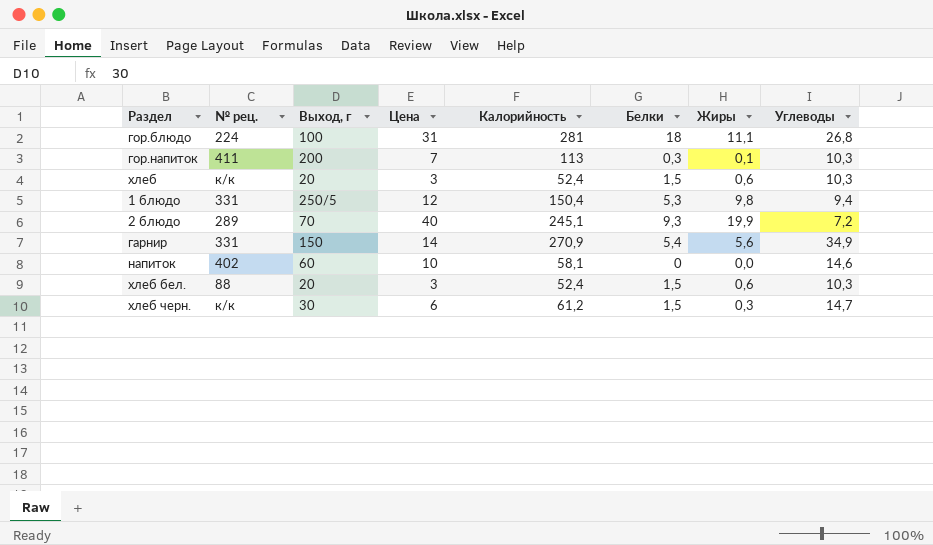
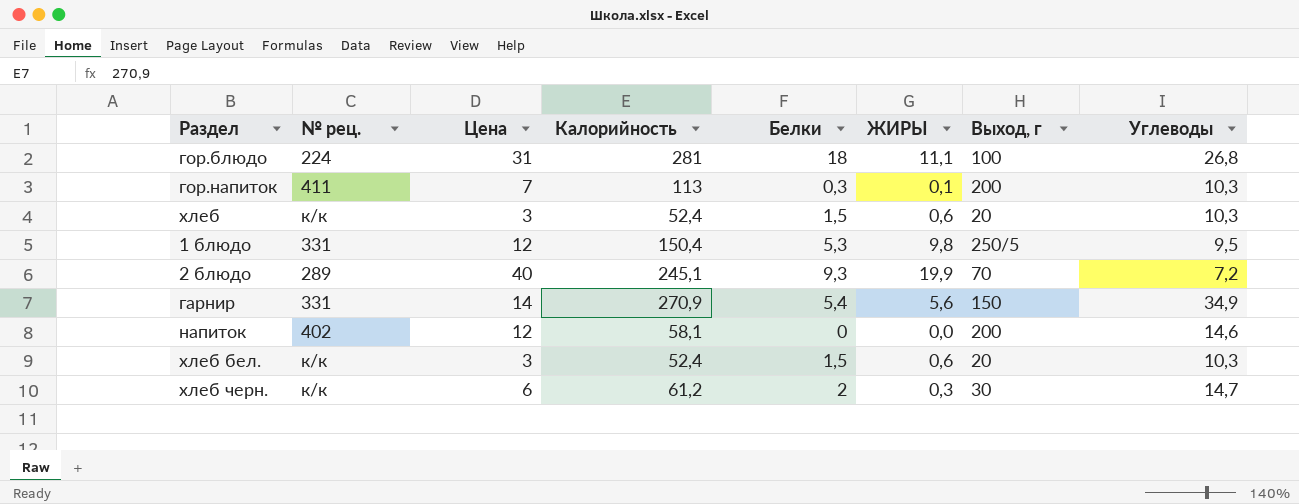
column name: Жиры -> ЖИРЫ
column Выход, г | position: 3 -> 7
1 блюдо | Углеводы: 9,4 -> 9,5
напиток | Цена: 10 -> 12
напиток | Выход, г: 60 -> 200
хлеб бел. | № рец.: 88 -> к/к
хлеб черн. | Белки: 1,5 -> 2

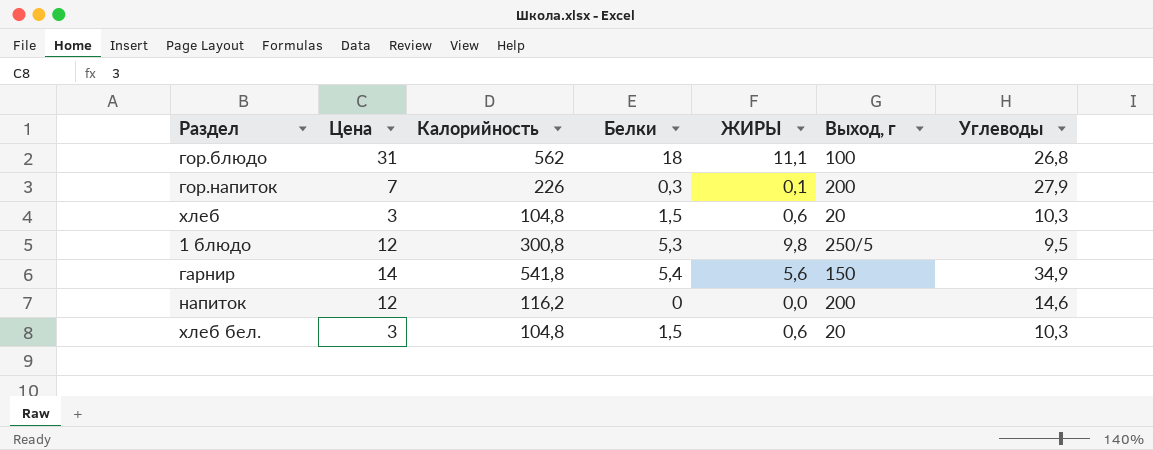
column № рец. | position: 2 -> none
row 2 блюдо: 289 | 40 | 245,1 | 9,3 | 19,9 | 70 | 7,2 -> none
row хлеб черн.: к/к | 6 | 61,2 | 2 | 0,3 | 30 | 14,7 -> none
гор.блюдо | Калорийность: 281 -> 562
гор.напиток | Калорийность: 113 -> 226
гор.напиток | Углеводы: 10,3 -> 27,9
хлеб | Калорийность: 52,4 -> 104,8
1 блюдо | Калорийность: 150,4 -> 300,8
гарнир | Калорийность: 270,9 -> 541,8
напиток | Калорийность: 58,1 -> 116,2
хлеб бел. | Калорийность: 52,4 -> 104,8

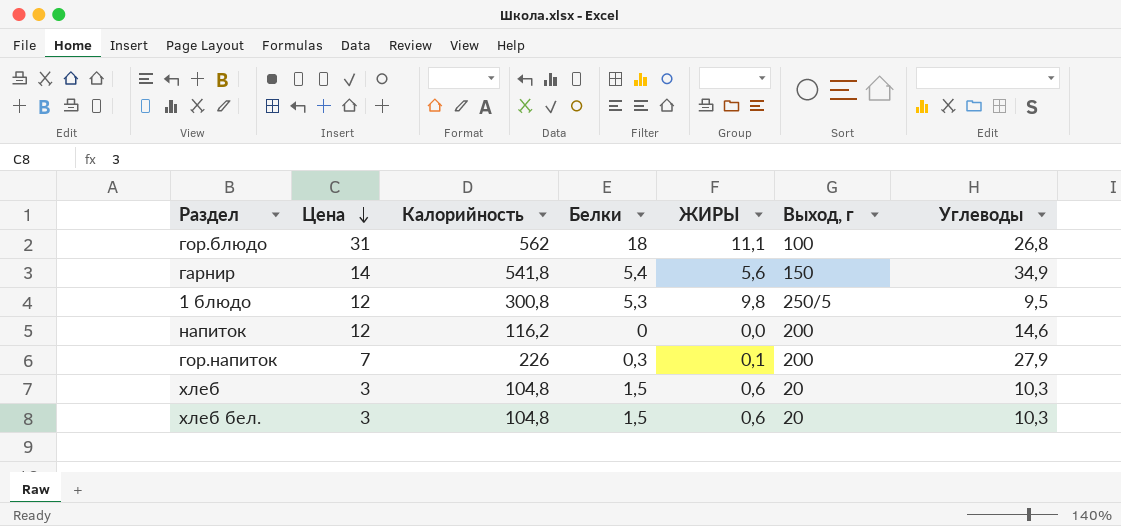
row order: none -> Цена descending

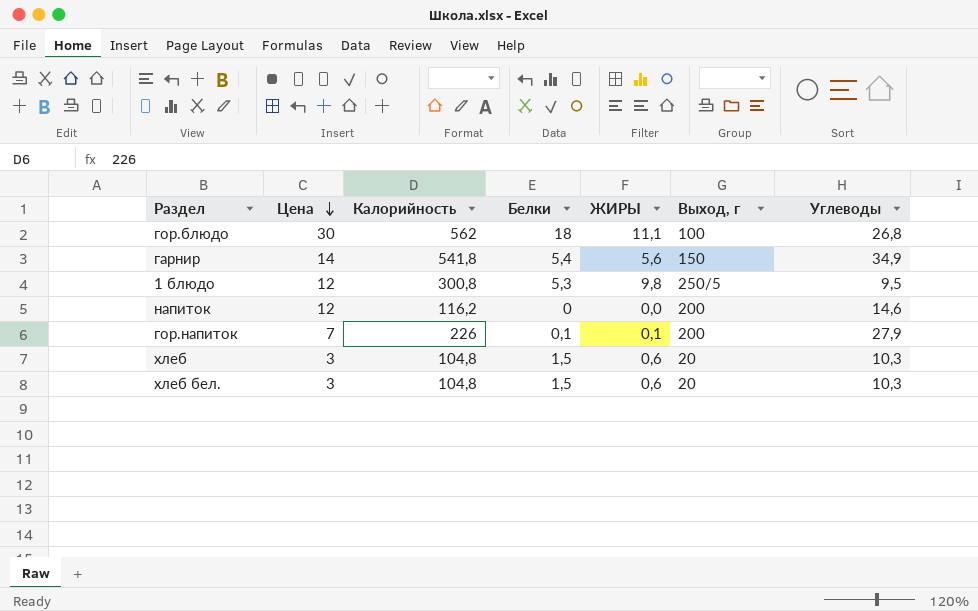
гор.блюдо | Цена: 31 -> 30
гор.напиток | Белки: 0,3 -> 0,1

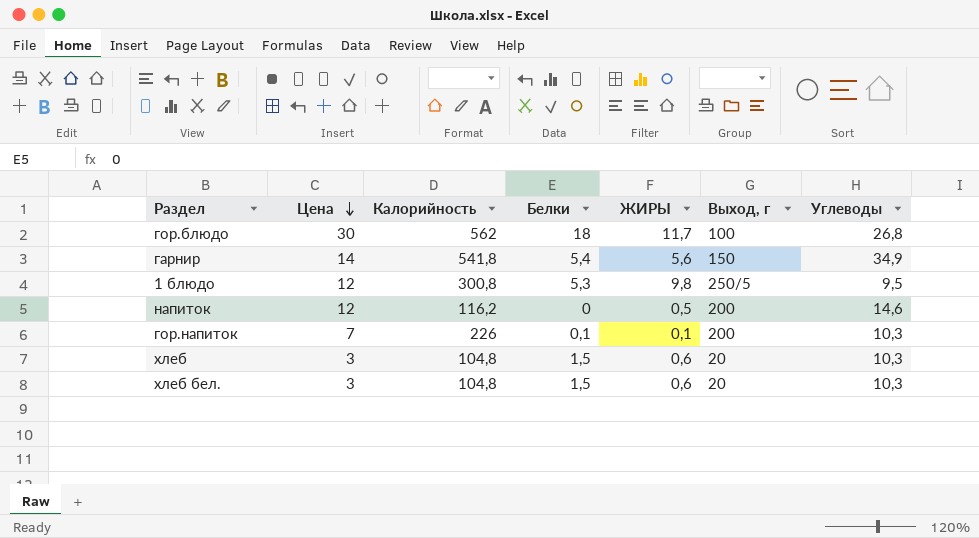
гор.блюдо | ЖИРЫ: 11,1 -> 11,7
напиток | ЖИРЫ: 0,0 -> 0,5
гор.напиток | Углеводы: 27,9 -> 10,3

